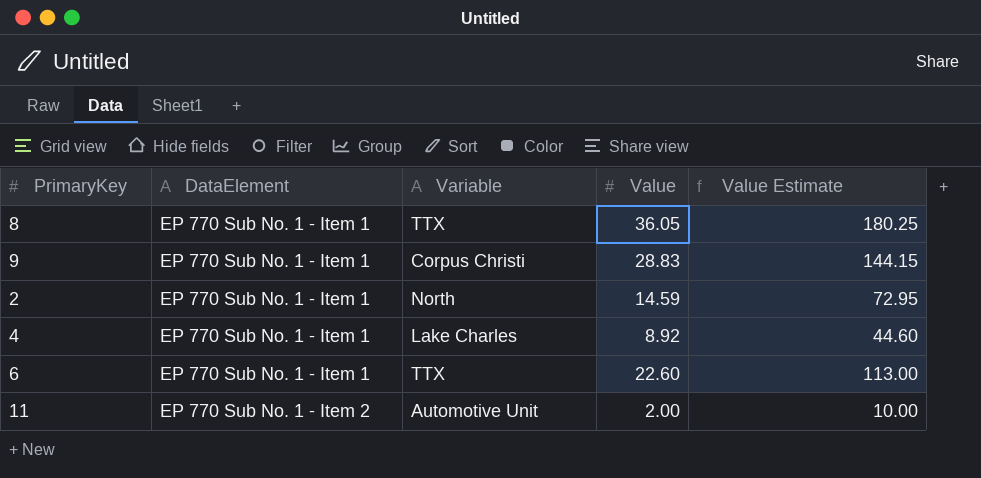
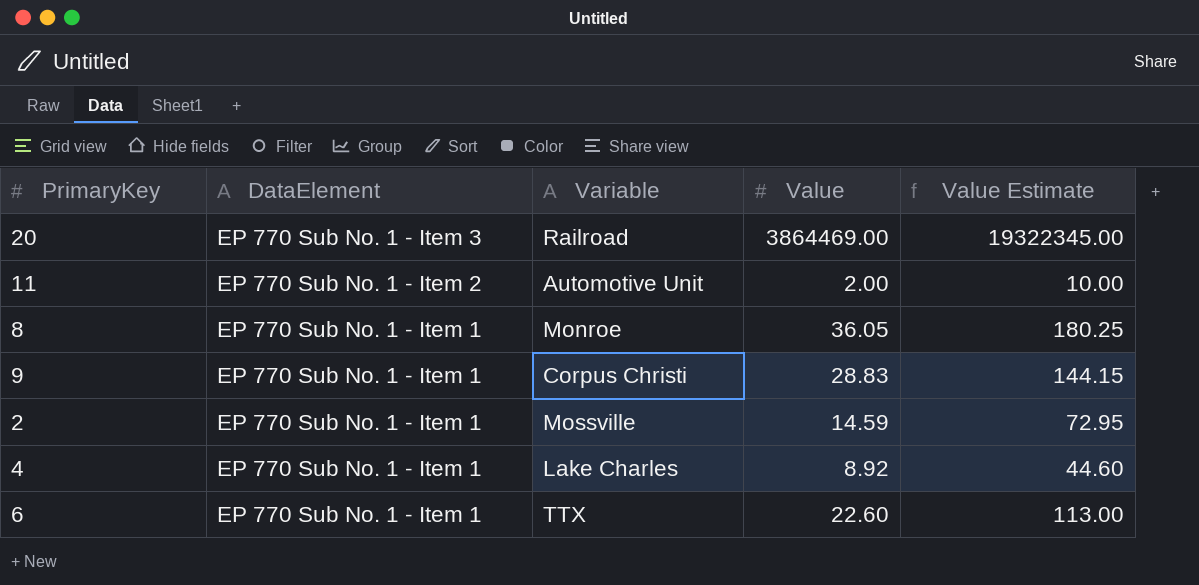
row order: DataElement ascending -> DataElement descending
row 20: none -> EP 770 Sub No. 1 - Item 3 | Railroad | 3864469.00 | 19322345.00
8 | Variable: TTX -> Monroe
2 | Variable: North -> Mossville

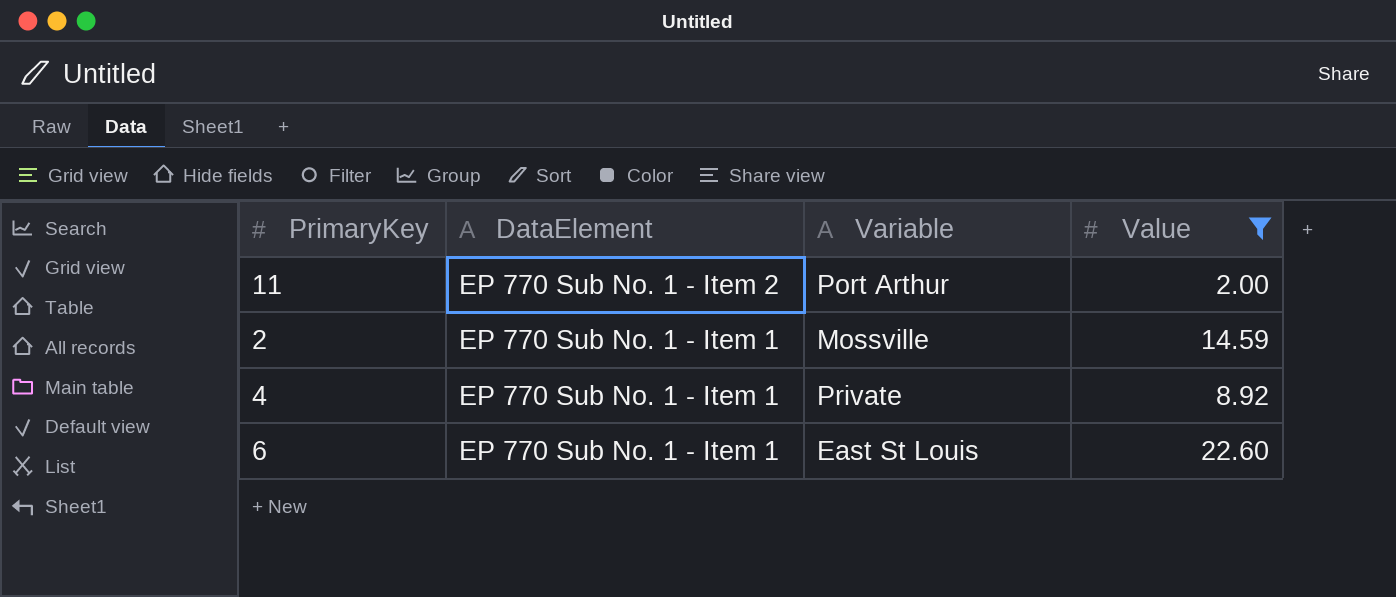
filter: none -> Value <= 22.60
column Value Estimate | formula: [Value] * 5 -> none
11 | Variable: Automotive Unit -> Port Arthur
4 | Variable: Lake Charles -> Private
6 | Variable: TTX -> East St Louis

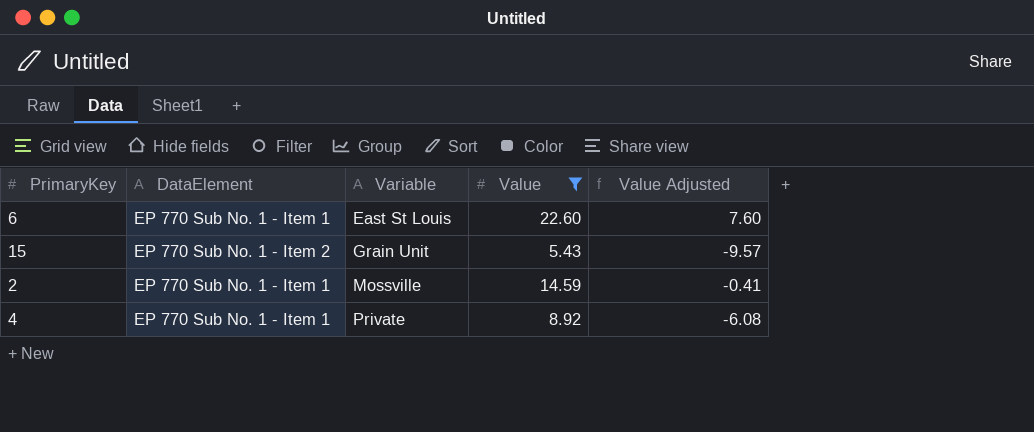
row order: DataElement descending -> Variable ascending
column Value Adjusted | formula: none -> [Value] - 15
row 11: EP 770 Sub No. 1 - Item 2 | Port Arthur | 2.00 -> none
row 15: none -> EP 770 Sub No. 1 - Item 2 | Grain Unit | 5.43 | -9.57

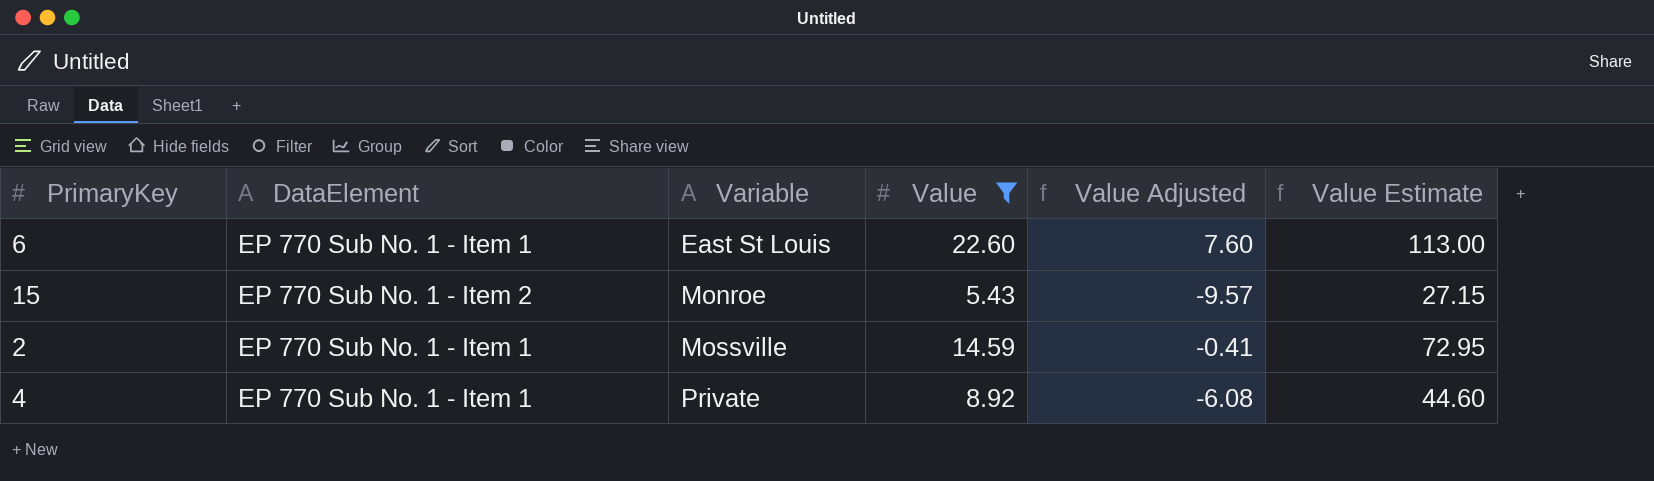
column Value Estimate | formula: none -> [Value] * 5
15 | Variable: Grain Unit -> Monroe

